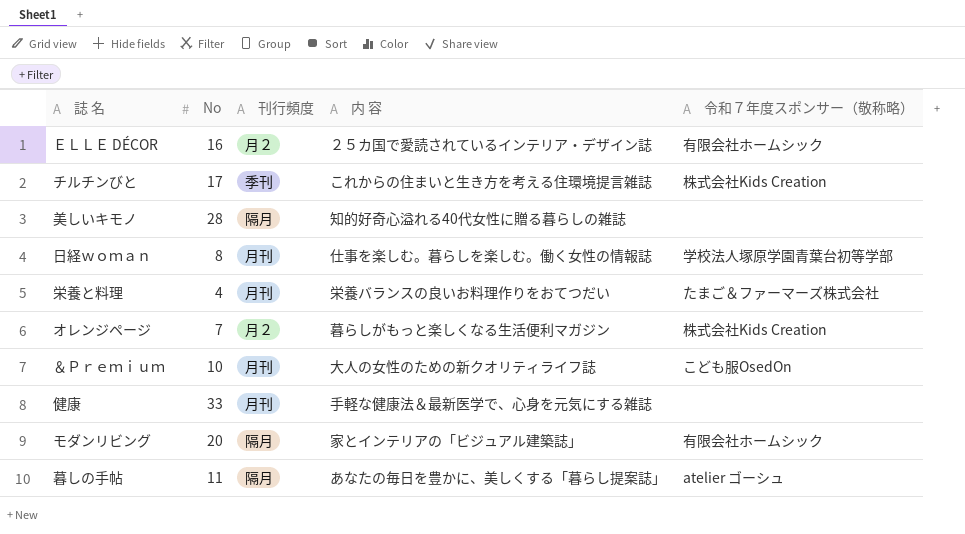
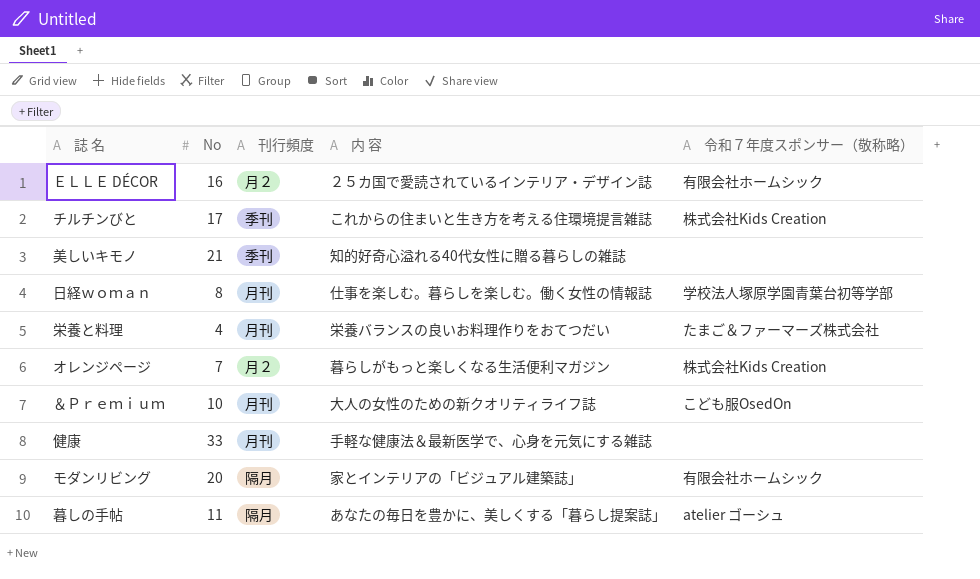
美しいキモノ | No: 28 -> 21
美しいキモノ | 刊行頻度: 隔月 -> 季刊

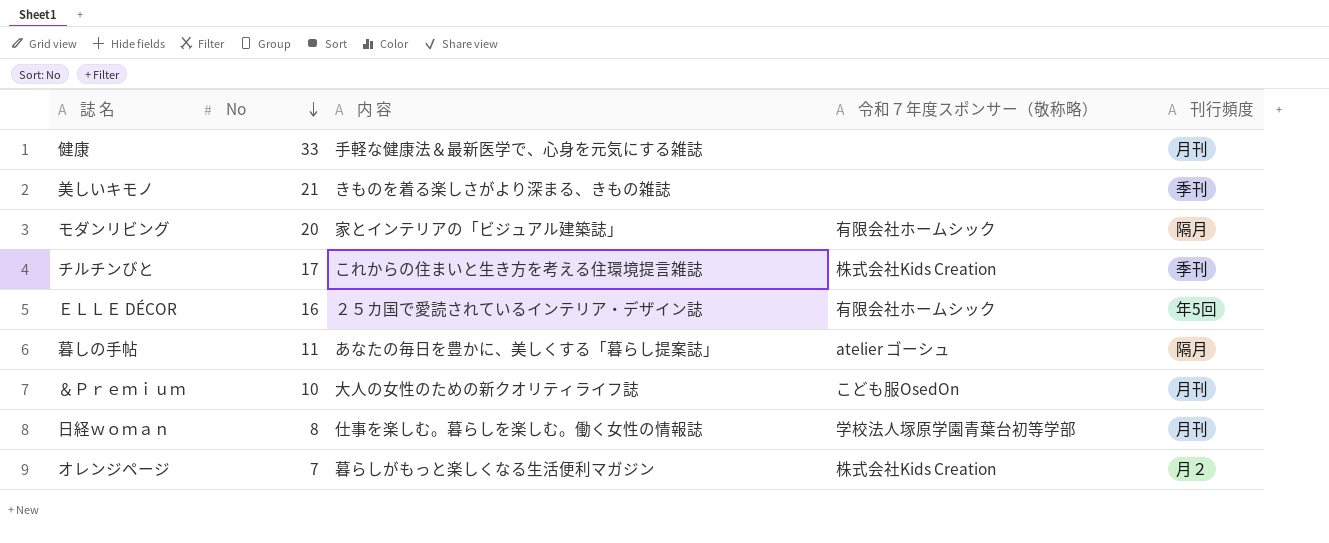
row order: none -> No descending
column 刊行頻度 | position: 3 -> 5
row 栄養と料理: 4 | 月刊 | 栄養バランスの良いお料理作りをおてつだい | たまご＆ファーマーズ株式会社 -> none
美しいキモノ | 内 容: 知的好奇心溢れる40代女性に贈る暮らしの雑誌 -> きものを着る楽しさがより深まる、きもの雑誌
ＥＬＬＥ DÉCOR | 刊行頻度: 月２ -> 年5回

